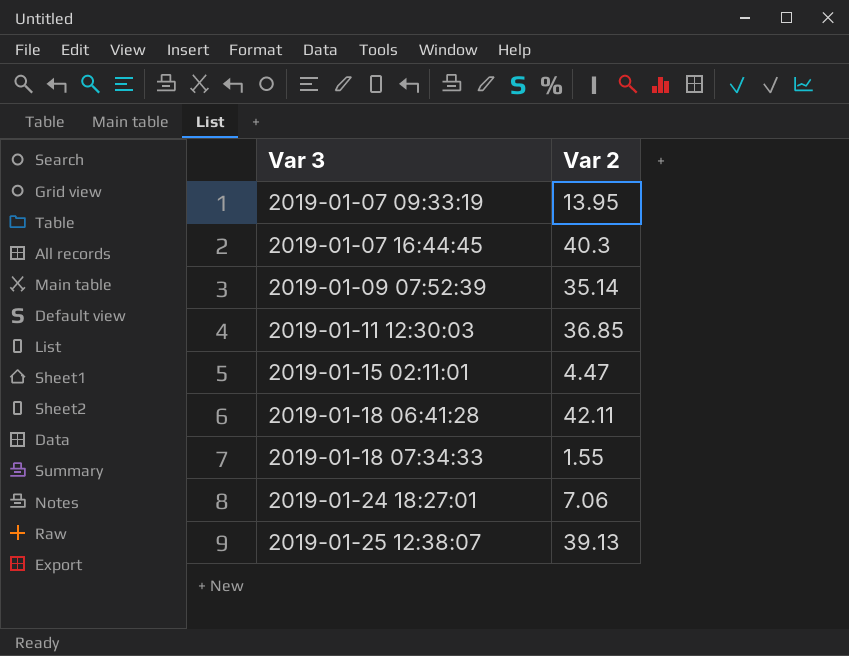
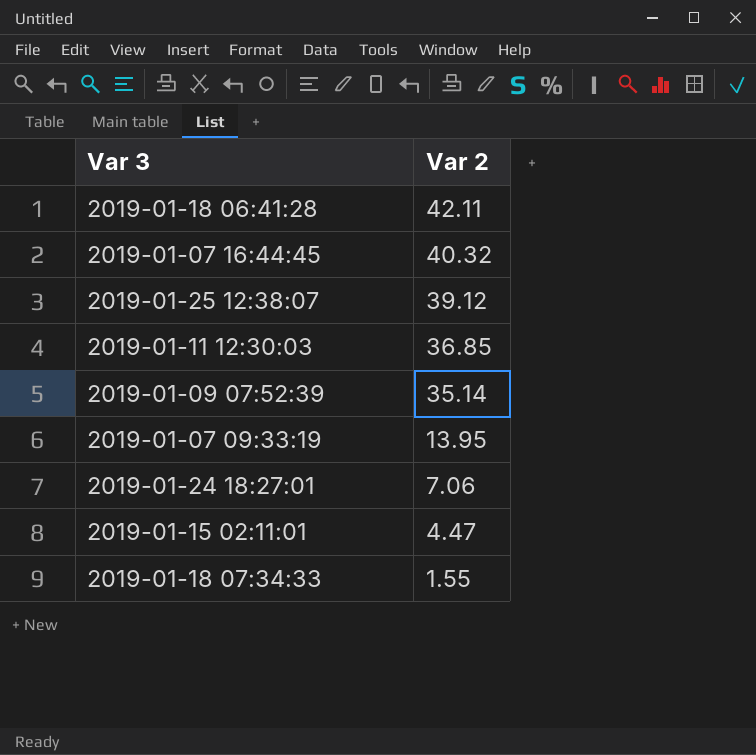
row order: Var 3 ascending -> Var 2 descending
2019-01-07 16:44:45 | Var 2: 40.3 -> 40.32
2019-01-25 12:38:07 | Var 2: 39.13 -> 39.12

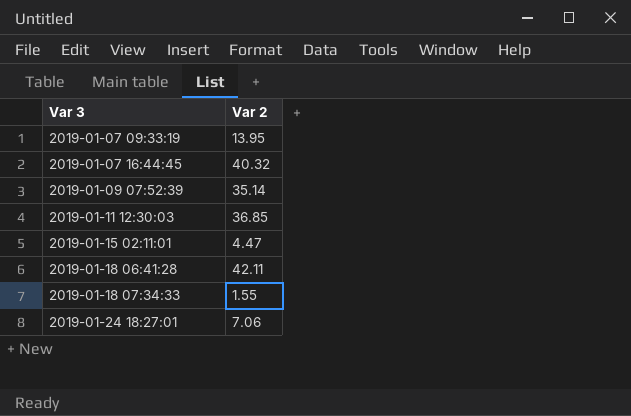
row order: Var 2 descending -> Var 3 ascending
row 2019-01-25 12:38:07: 39.12 -> none

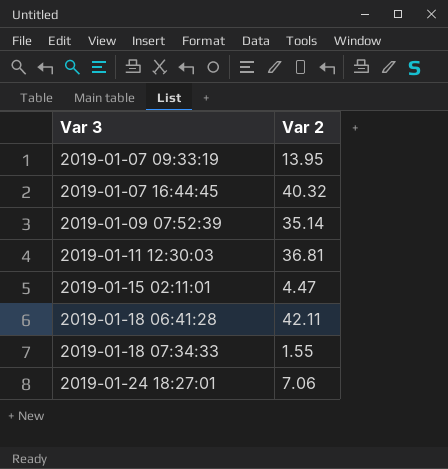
2019-01-11 12:30:03 | Var 2: 36.85 -> 36.81

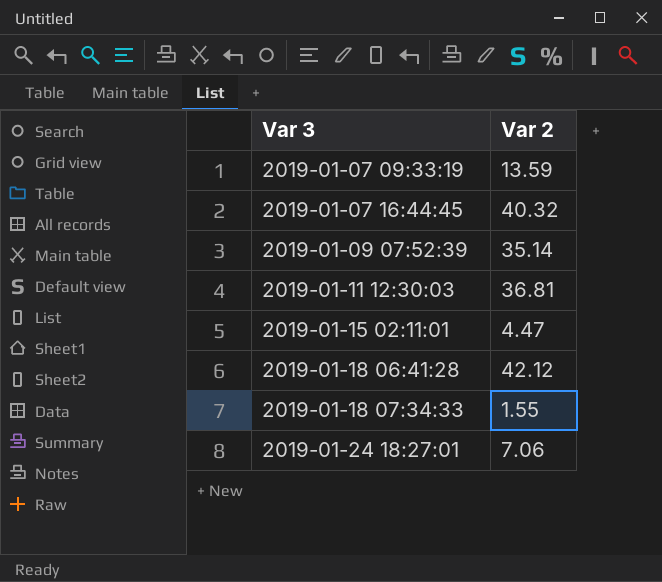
2019-01-07 09:33:19 | Var 2: 13.95 -> 13.59
2019-01-18 06:41:28 | Var 2: 42.11 -> 42.12

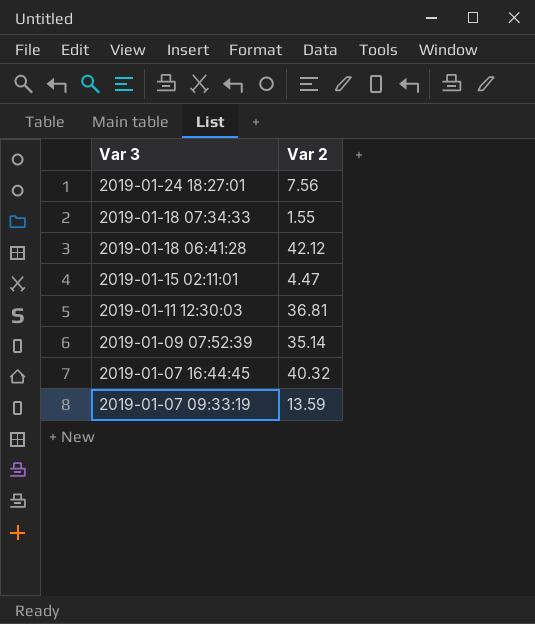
row order: Var 3 ascending -> Var 3 descending
2019-01-24 18:27:01 | Var 2: 7.06 -> 7.56

